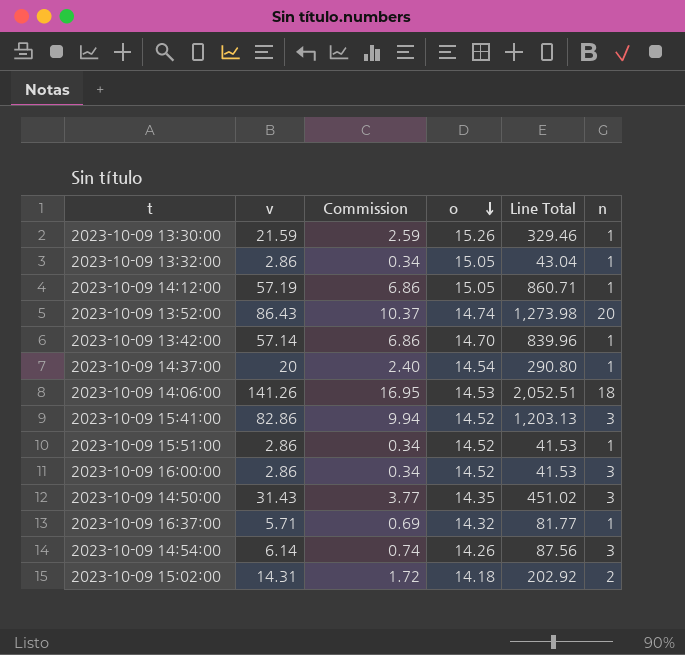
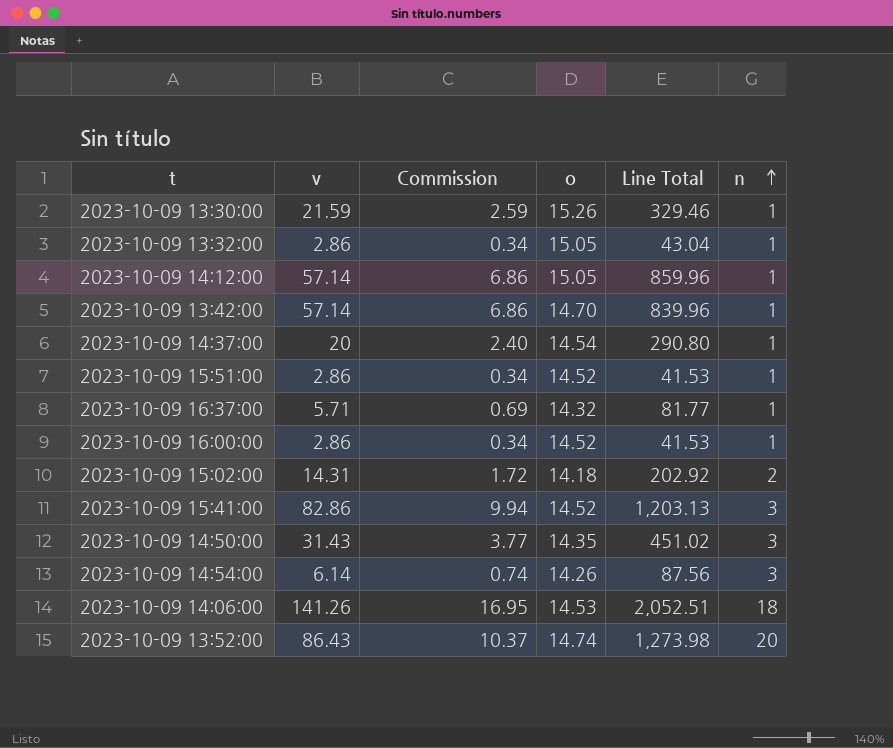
row order: o descending -> n ascending
2023-10-09 14:12:00 | v: 57.19 -> 57.14
2023-10-09 14:12:00 | Line Total: 860.71 -> 859.96
2023-10-09 16:00:00 | n: 3 -> 1

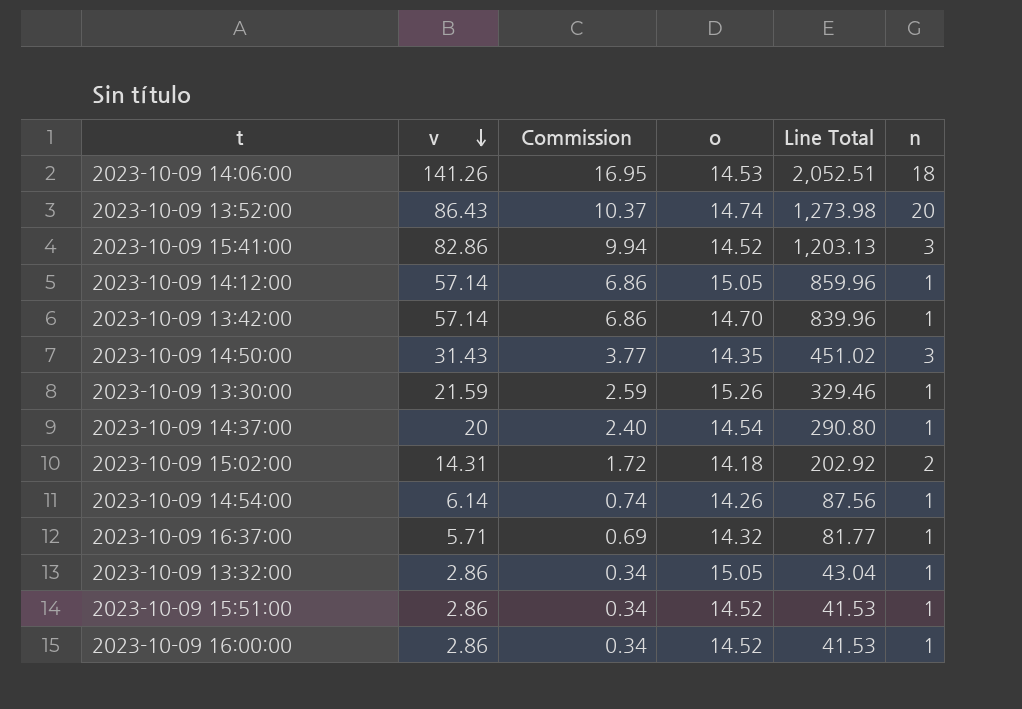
row order: n ascending -> v descending
2023-10-09 14:54:00 | n: 3 -> 1

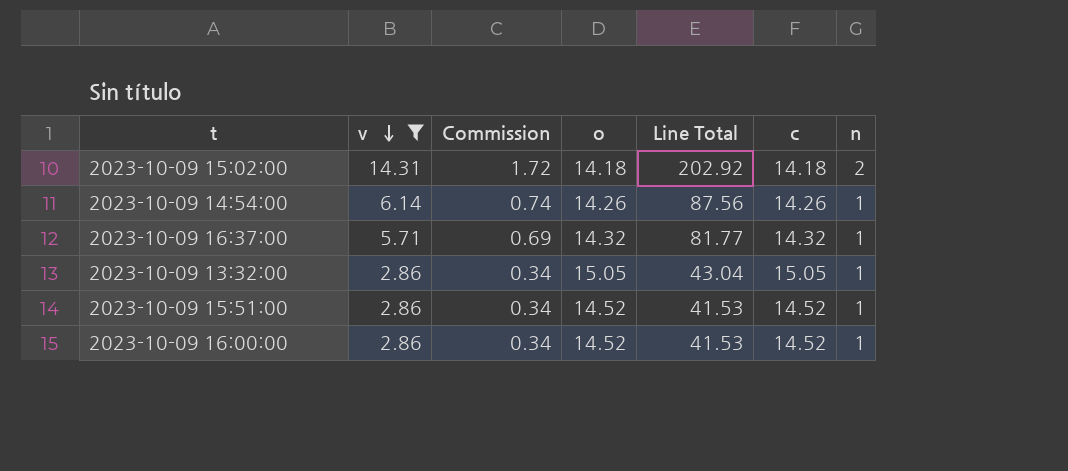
filter: none -> v <= 14.31
column c | position: none -> 6

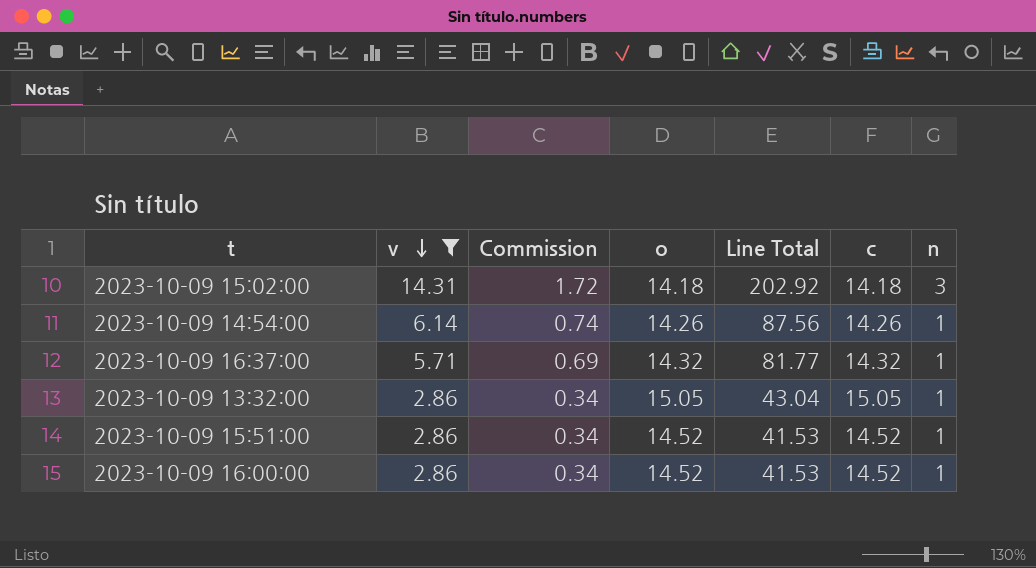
2023-10-09 15:02:00 | n: 2 -> 3

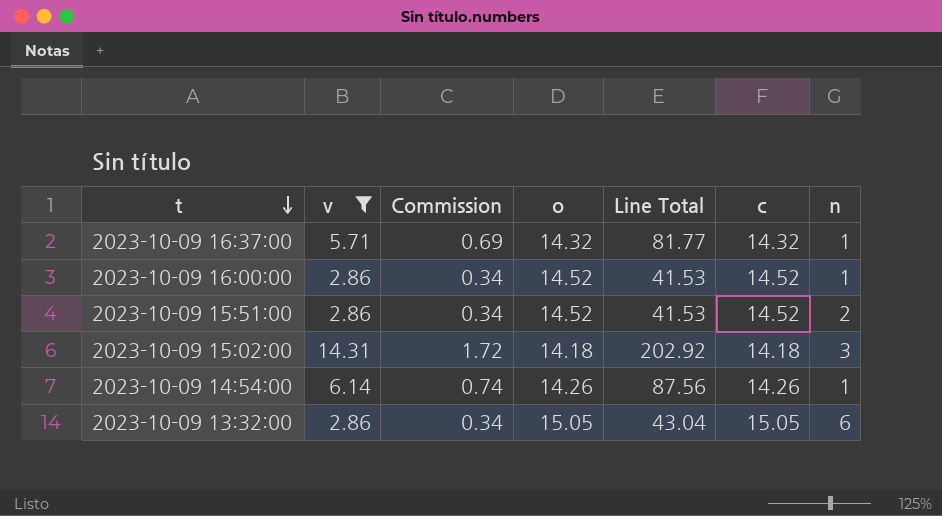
row order: v descending -> t descending
2023-10-09 15:51:00 | n: 1 -> 2
2023-10-09 13:32:00 | n: 1 -> 6

